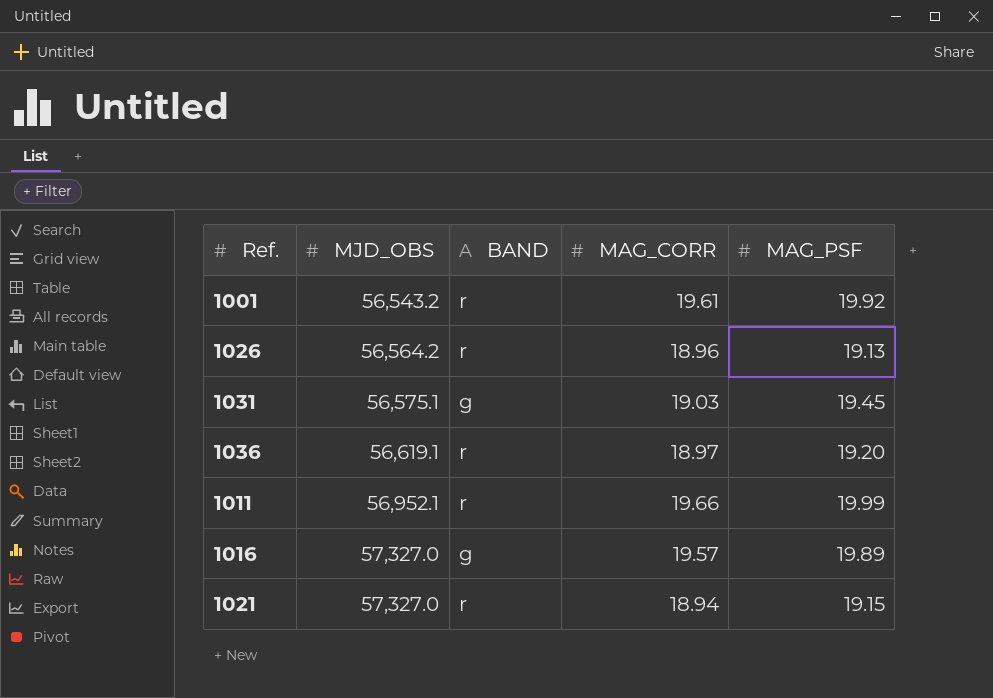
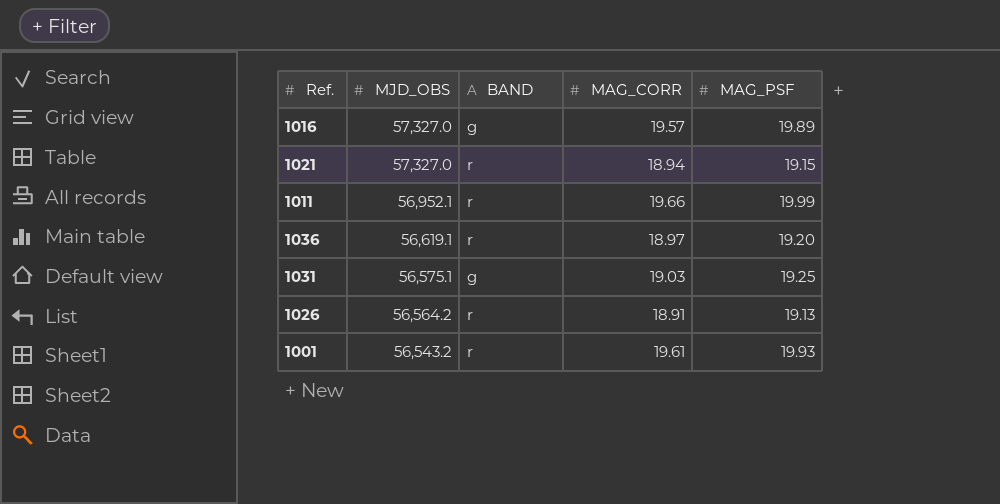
row order: MJD_OBS ascending -> MJD_OBS descending
1031 | MAG_PSF: 19.45 -> 19.25
1026 | MAG_CORR: 18.96 -> 18.91
1001 | MAG_PSF: 19.92 -> 19.93

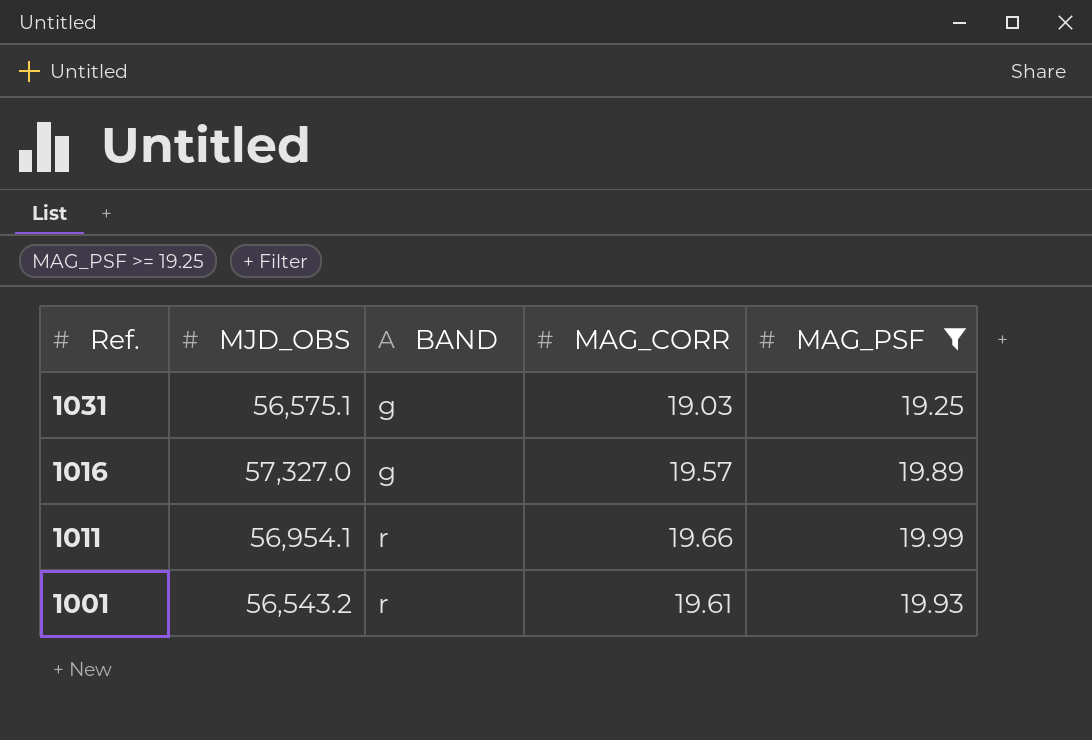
filter: none -> MAG_PSF >= 19.25
row order: MJD_OBS descending -> Ref. descending
1011 | MJD_OBS: 56,952.1 -> 56,954.1

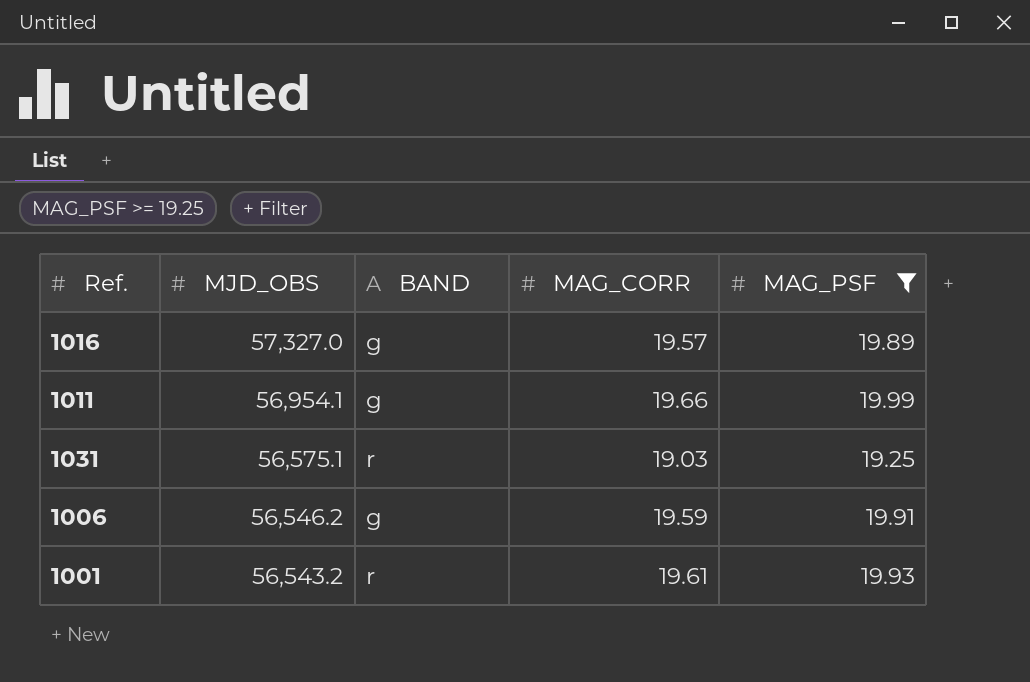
row order: Ref. descending -> MJD_OBS descending
1011 | BAND: r -> g
1031 | BAND: g -> r
row 1006: none -> 56,546.2 | g | 19.59 | 19.91

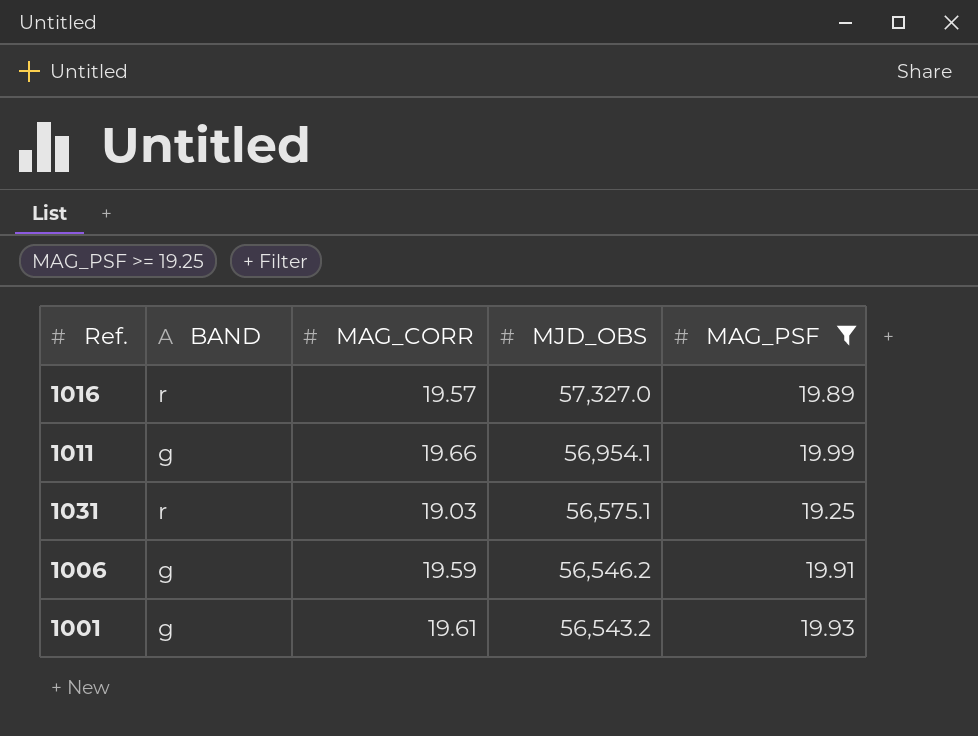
column MJD_OBS | position: 2 -> 4
1016 | BAND: g -> r
1001 | BAND: r -> g

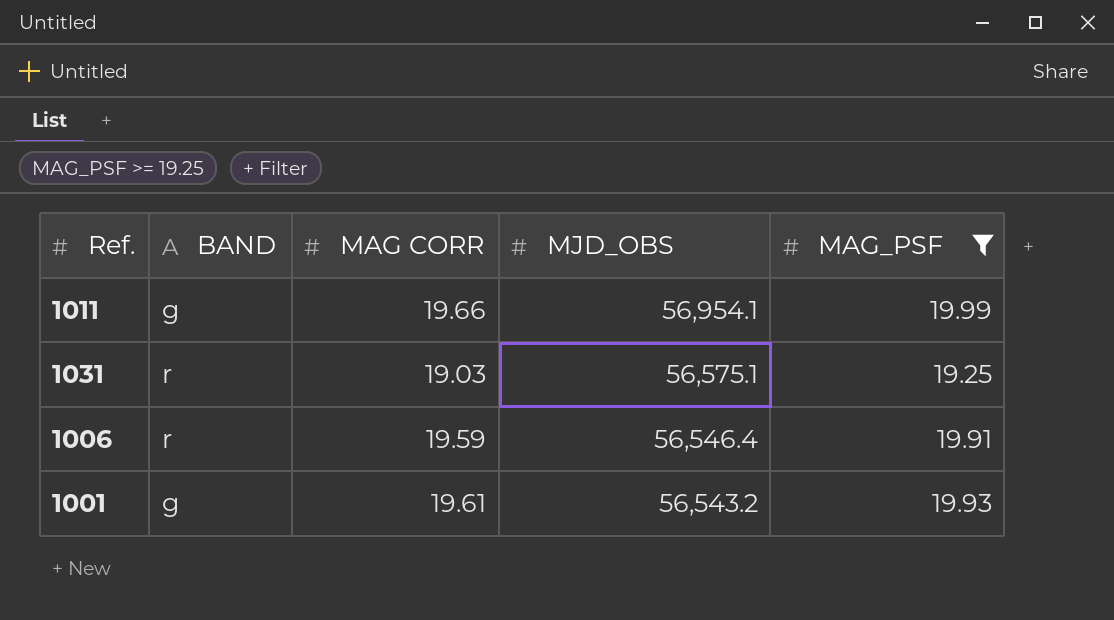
column name: MAG_CORR -> MAG CORR
row 1016: r | 19.57 | 57,327.0 | 19.89 -> none
1006 | BAND: g -> r
1006 | MJD_OBS: 56,546.2 -> 56,546.4

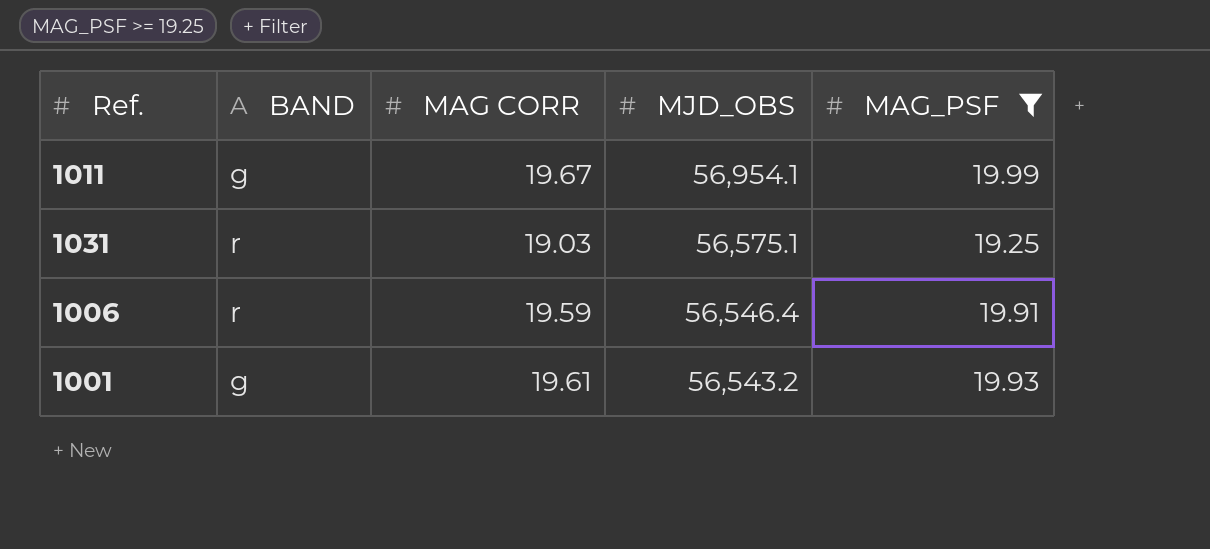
1011 | MAG CORR: 19.66 -> 19.67

